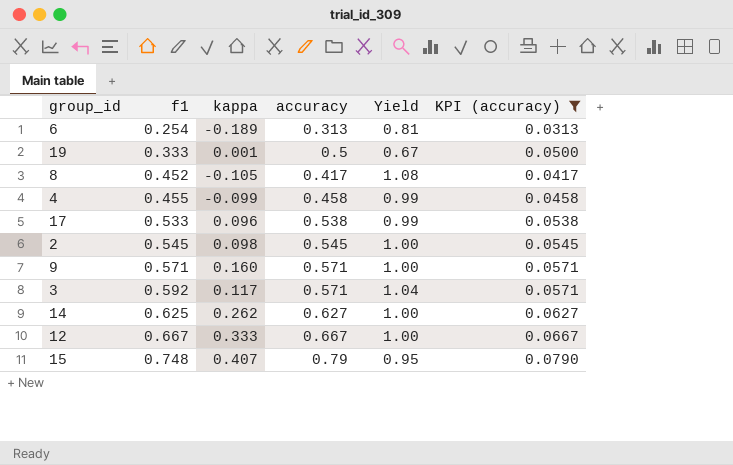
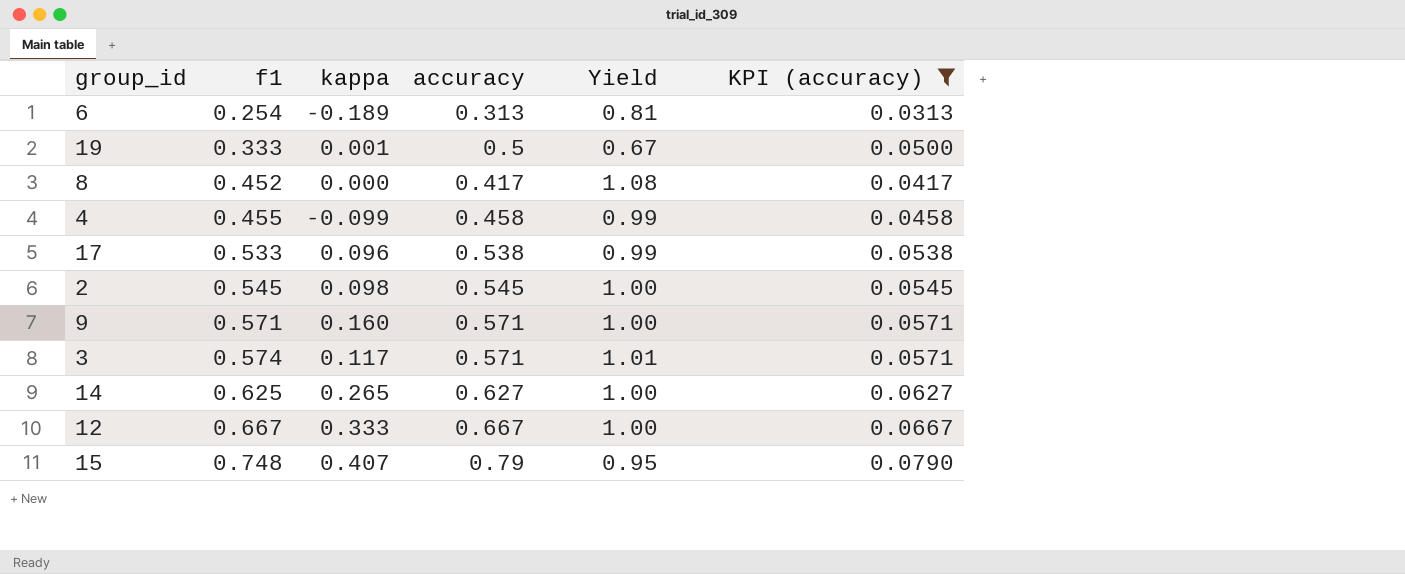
8 | kappa: -0.105 -> 0.000
3 | f1: 0.592 -> 0.574
3 | Yield: 1.04 -> 1.01
14 | kappa: 0.262 -> 0.265

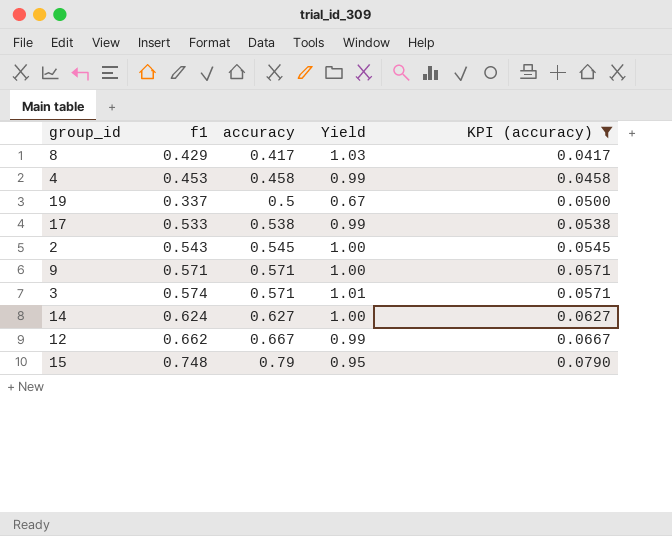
row order: f1 ascending -> accuracy ascending
column kappa | position: 3 -> none
row 6: 0.254 | -0.189 | 0.313 | 0.81 | 0.0313 -> none
8 | f1: 0.452 -> 0.429
8 | Yield: 1.08 -> 1.03
4 | f1: 0.455 -> 0.453
19 | f1: 0.333 -> 0.337
2 | f1: 0.545 -> 0.543
14 | f1: 0.625 -> 0.624
12 | f1: 0.667 -> 0.662
12 | Yield: 1.00 -> 0.99

